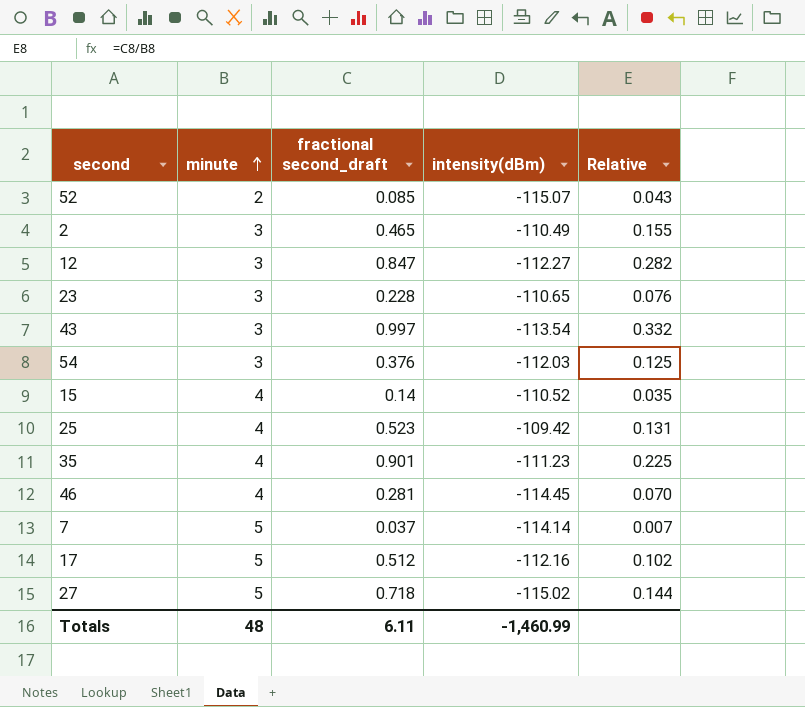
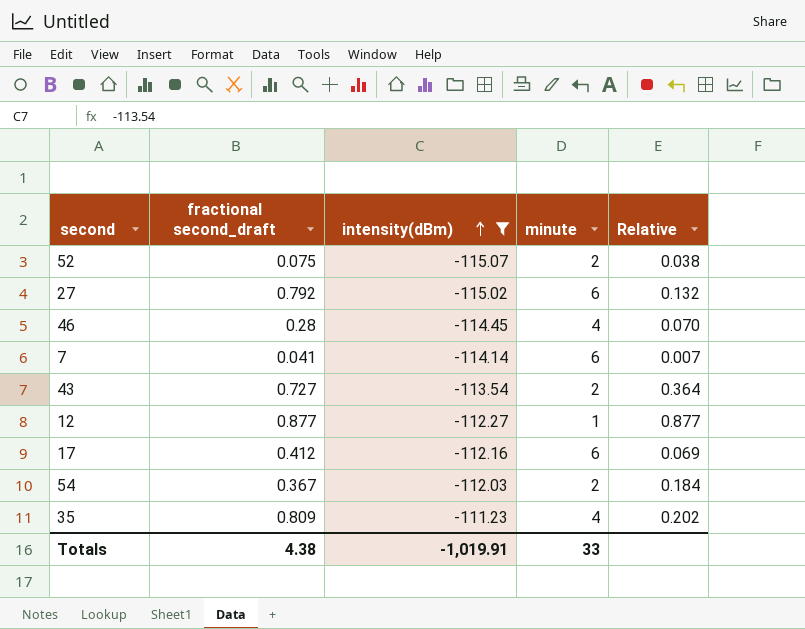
filter: none -> intensity(dBm) <= -111.23
row order: minute ascending -> intensity(dBm) ascending
column minute | position: 2 -> 4
52 | fractional second_draft: 0.085 -> 0.075
52 | Relative: 0.043 -> 0.038
27 | fractional second_draft: 0.718 -> 0.792
27 | minute: 5 -> 6
27 | Relative: 0.144 -> 0.132
46 | fractional second_draft: 0.281 -> 0.28
7 | fractional second_draft: 0.037 -> 0.041
7 | minute: 5 -> 6
43 | fractional second_draft: 0.997 -> 0.727
43 | minute: 3 -> 2
43 | Relative: 0.332 -> 0.364
12 | fractional second_draft: 0.847 -> 0.877
12 | minute: 3 -> 1
12 | Relative: 0.282 -> 0.877
17 | fractional second_draft: 0.512 -> 0.412
17 | minute: 5 -> 6
17 | Relative: 0.102 -> 0.069
54 | fractional second_draft: 0.376 -> 0.367
54 | minute: 3 -> 2
54 | Relative: 0.125 -> 0.184
35 | fractional second_draft: 0.901 -> 0.809
35 | Relative: 0.225 -> 0.202
Totals | fractional second_draft: 6.11 -> 4.38
Totals | intensity(dBm): -1,460.99 -> -1,019.91
Totals | minute: 48 -> 33

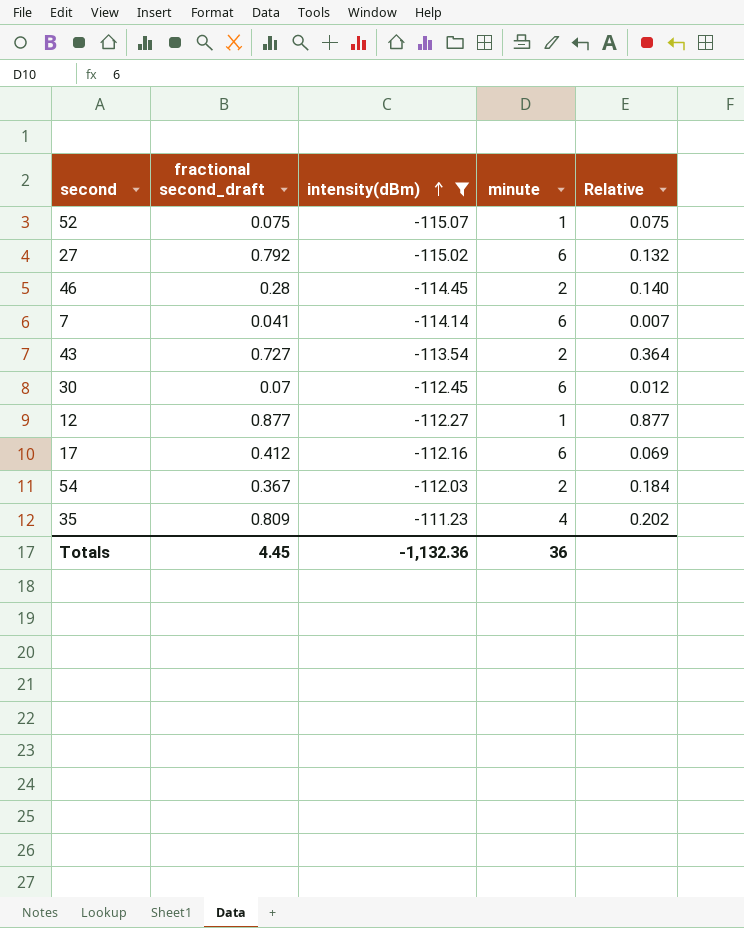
52 | minute: 2 -> 1
52 | Relative: 0.038 -> 0.075
46 | minute: 4 -> 2
46 | Relative: 0.070 -> 0.140
row 30: none -> 0.07 | -112.45 | 6 | 0.012
Totals | fractional second_draft: 4.38 -> 4.45
Totals | intensity(dBm): -1,019.91 -> -1,132.36
Totals | minute: 33 -> 36

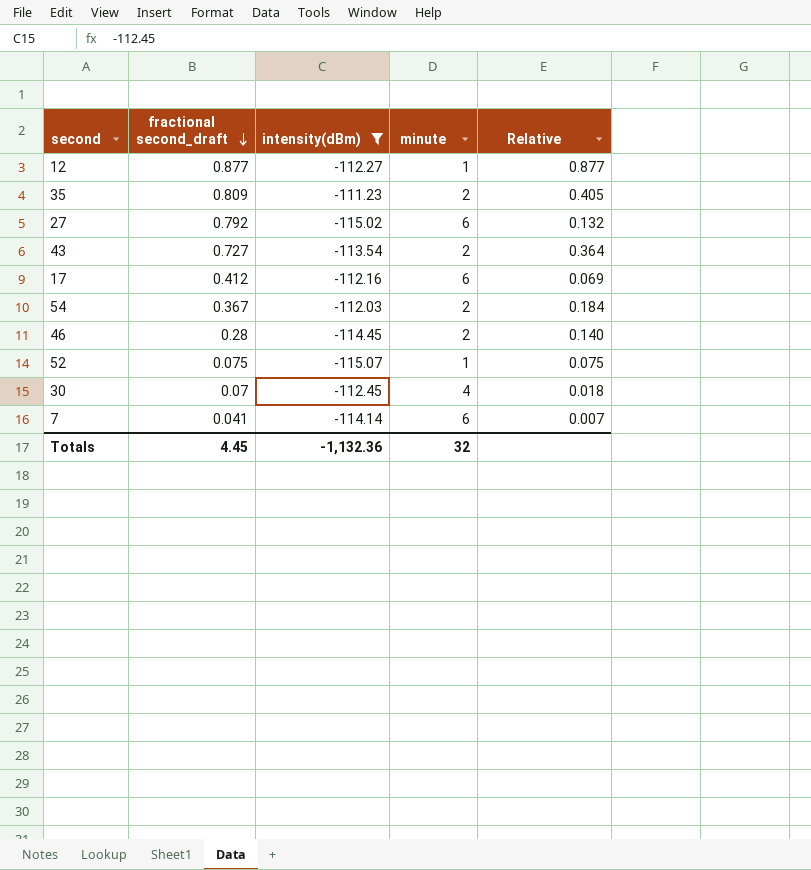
row order: intensity(dBm) ascending -> fractional second_draft descending
35 | minute: 4 -> 2
35 | Relative: 0.202 -> 0.405
30 | minute: 6 -> 4
30 | Relative: 0.012 -> 0.018
Totals | minute: 36 -> 32

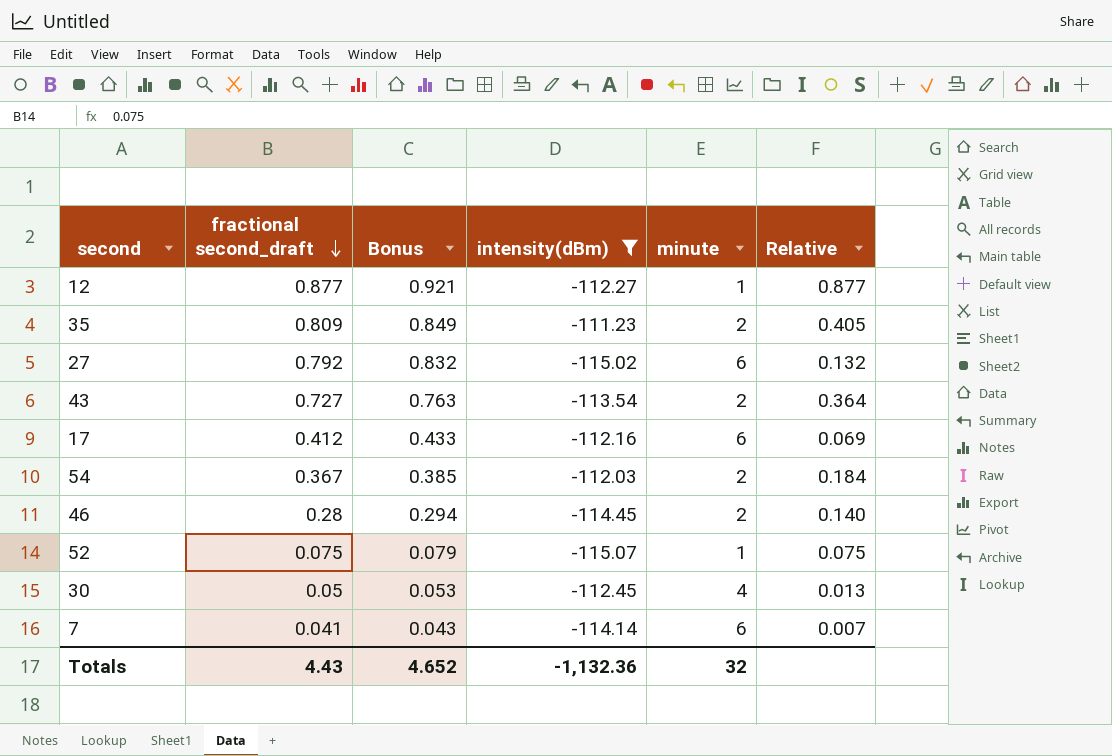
column Bonus | formula: none -> [fractional second_draft] * 1.05
30 | fractional second_draft: 0.07 -> 0.05
30 | Relative: 0.018 -> 0.013
Totals | fractional second_draft: 4.45 -> 4.43

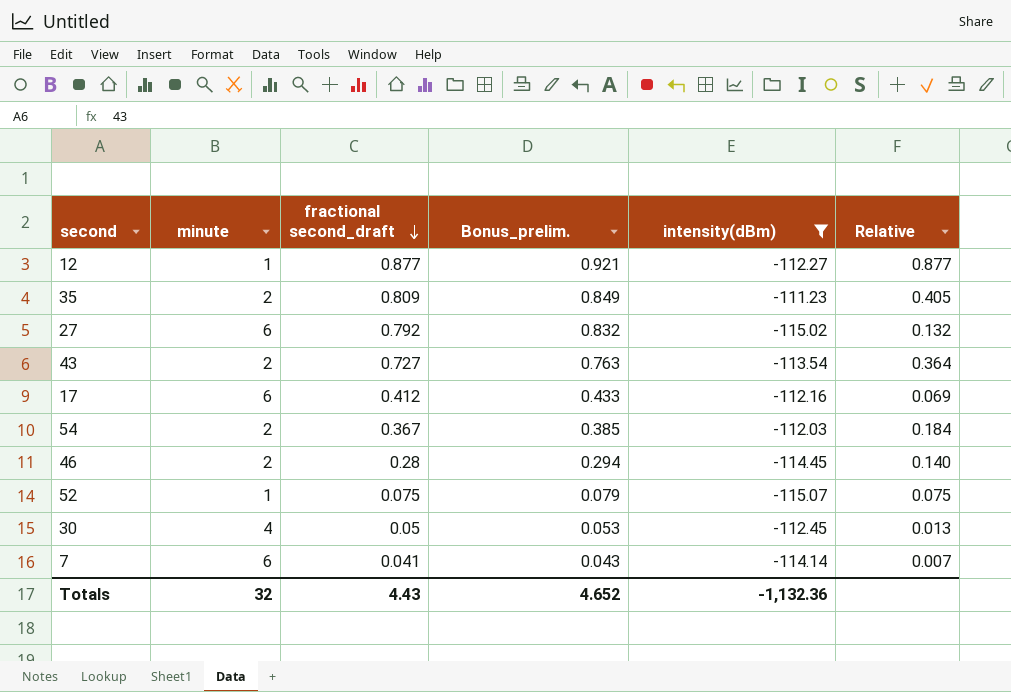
column minute | position: 5 -> 2
column name: Bonus -> Bonus_prelim.

